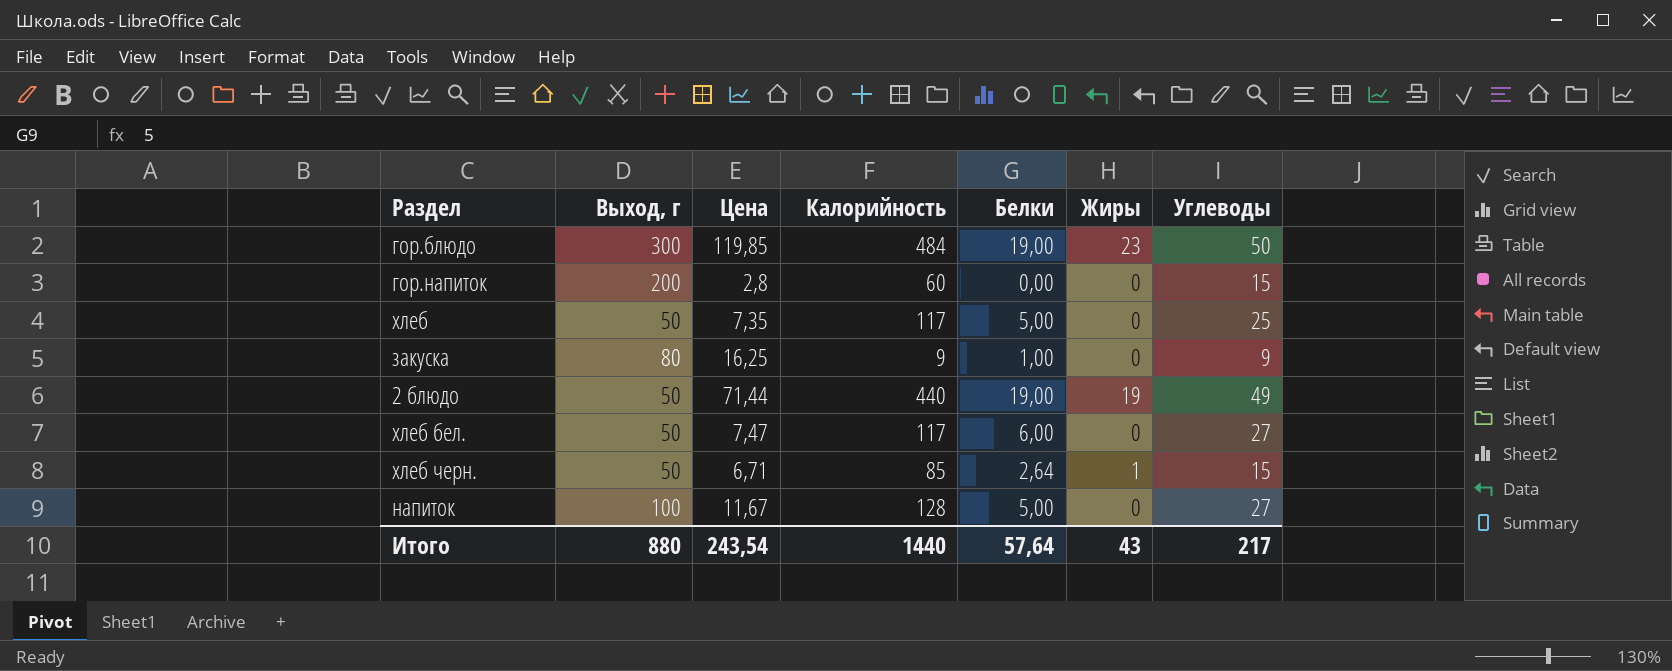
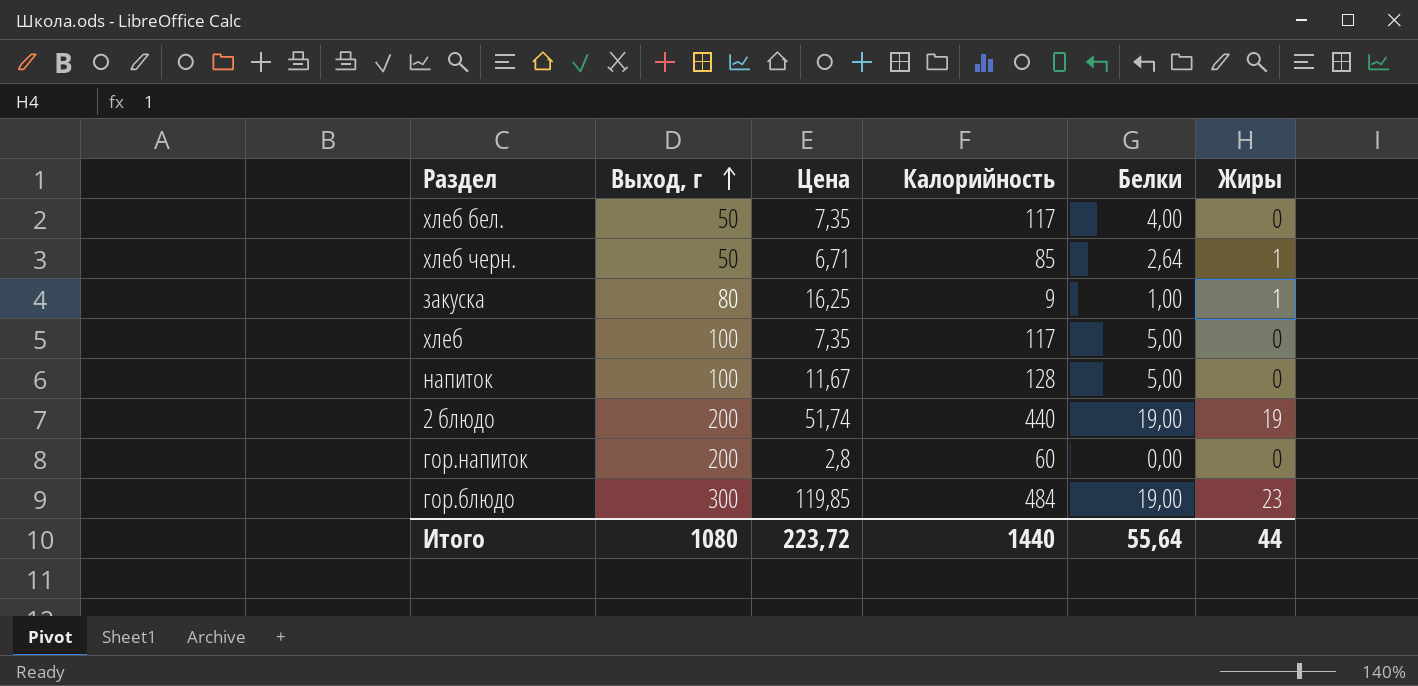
row order: none -> Выход, г ascending
column Углеводы | position: 7 -> none
хлеб бел. | Цена: 7,47 -> 7,35
хлеб бел. | Белки: 6,00 -> 4,00
закуска | Жиры: 0 -> 1
хлеб | Выход, г: 50 -> 100
2 блюдо | Выход, г: 50 -> 200
2 блюдо | Цена: 71,44 -> 51,74
Итого | Выход, г: 880 -> 1080
Итого | Цена: 243,54 -> 223,72
Итого | Белки: 57,64 -> 55,64
Итого | Жиры: 43 -> 44

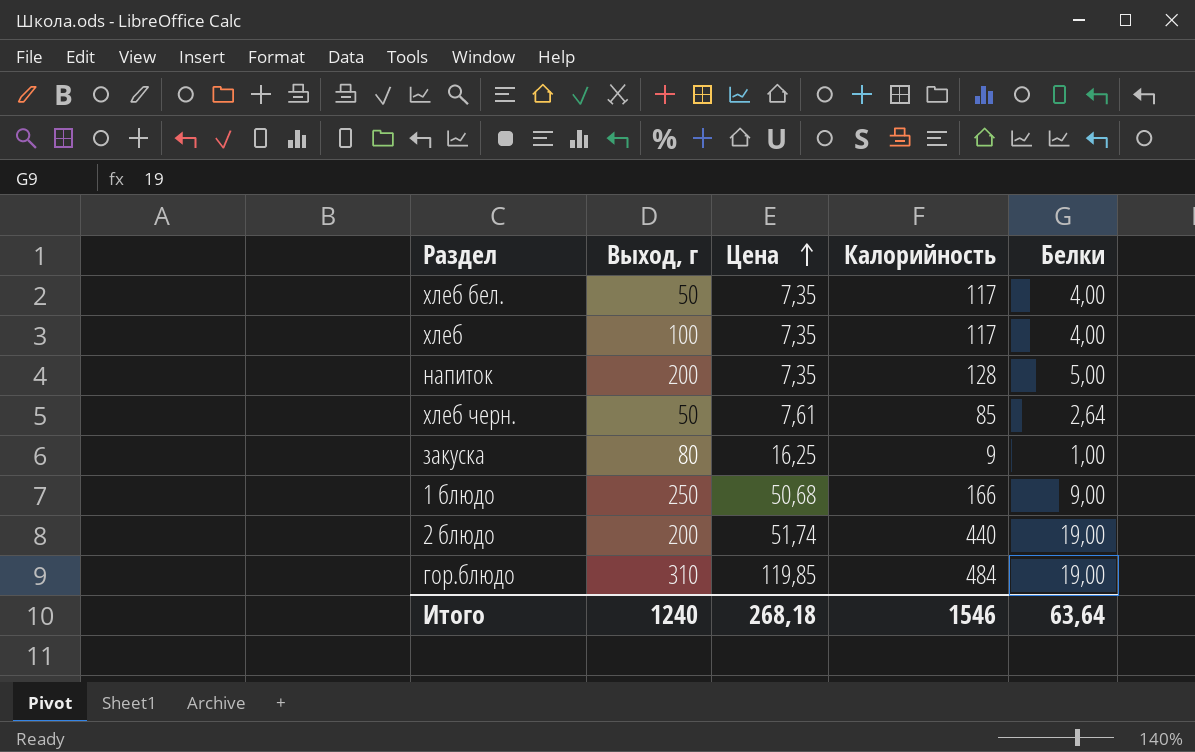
row order: Выход, г ascending -> Цена ascending
column Жиры | position: 6 -> none
row гор.напиток: 200 | 2,8 | 60 | 0,00 | 0 -> none
хлеб | Белки: 5,00 -> 4,00
напиток | Выход, г: 100 -> 200
напиток | Цена: 11,67 -> 7,35
хлеб черн. | Цена: 6,71 -> 7,61
row 1 блюдо: none -> 250 | 50,68 | 166 | 9,00
гор.блюдо | Выход, г: 300 -> 310
Итого | Выход, г: 1080 -> 1240
Итого | Цена: 223,72 -> 268,18
Итого | Калорийность: 1440 -> 1546
Итого | Белки: 55,64 -> 63,64

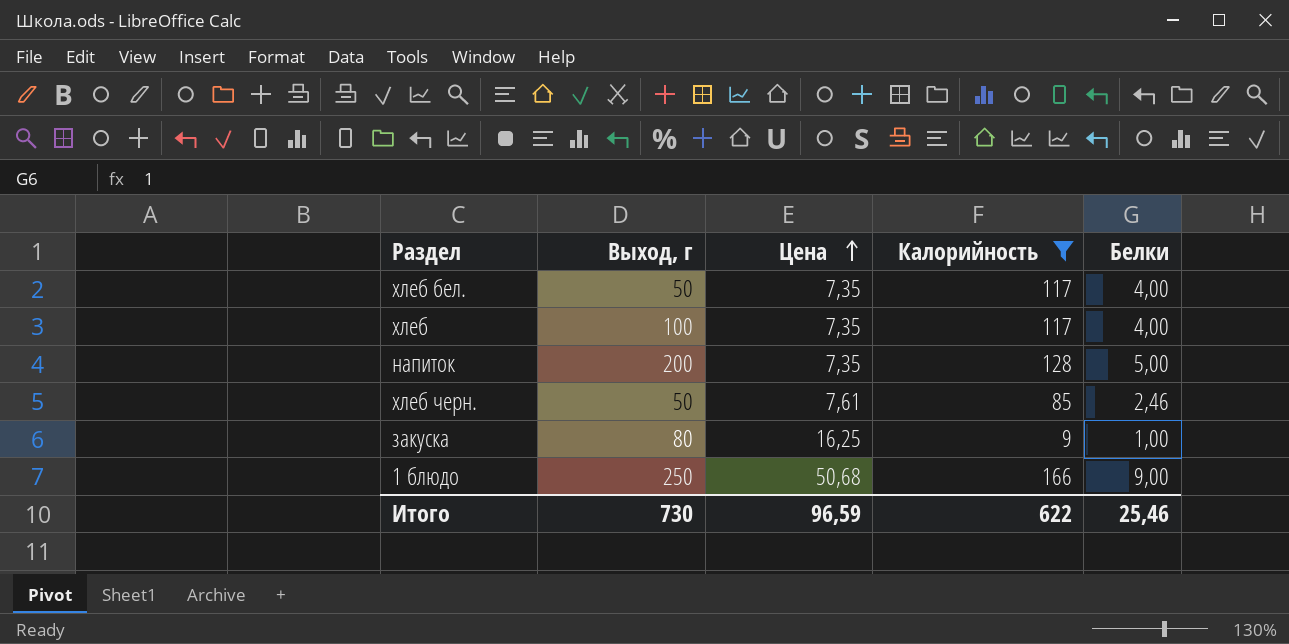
filter: none -> Калорийность <= 166
хлеб черн. | Белки: 2,64 -> 2,46
Итого | Выход, г: 1240 -> 730
Итого | Цена: 268,18 -> 96,59
Итого | Калорийность: 1546 -> 622
Итого | Белки: 63,64 -> 25,46

